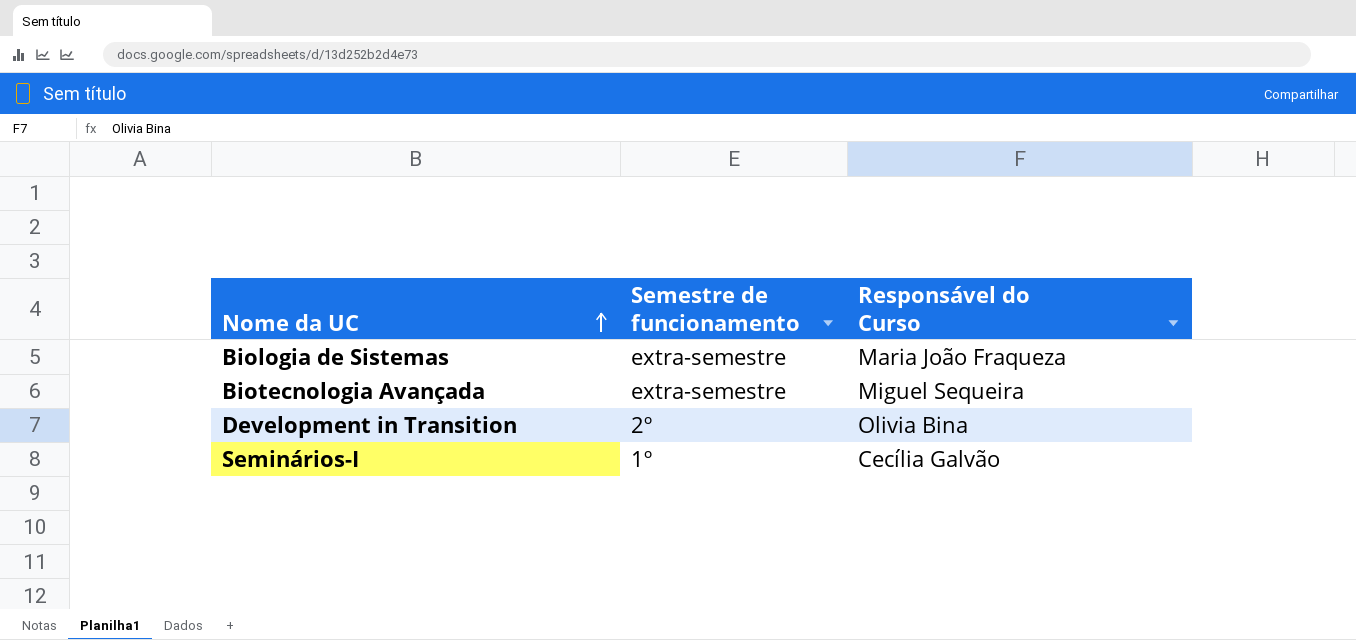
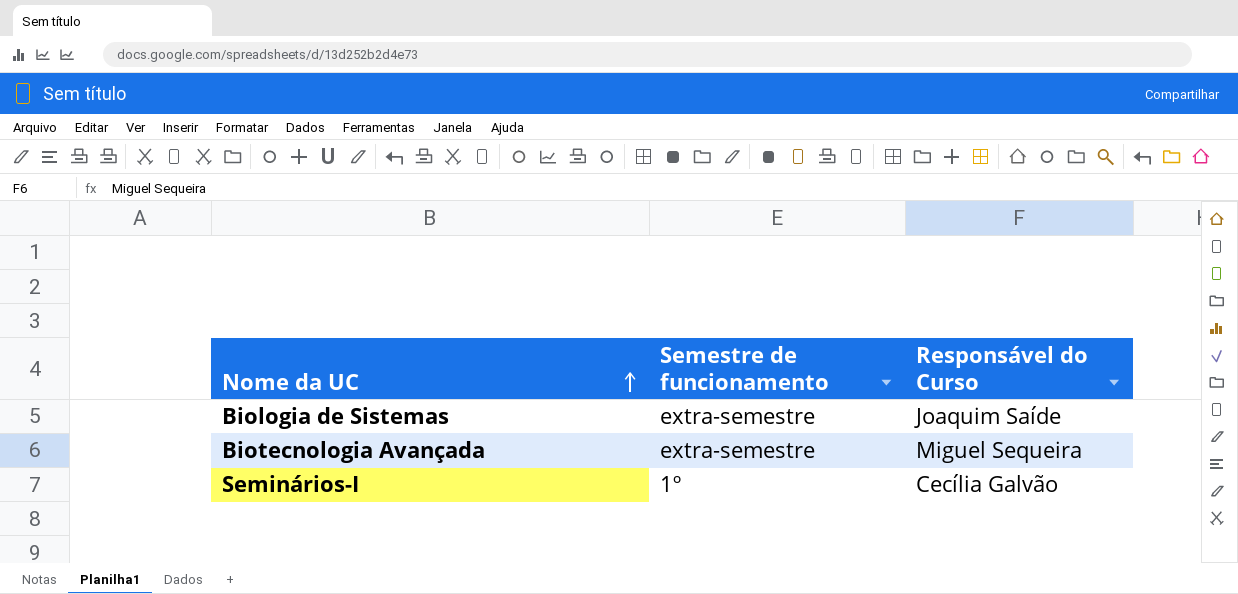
row Development in Transition: 2º | Olivia Bina -> none
Biologia de Sistemas | Responsável do Curso: Maria João Fraqueza -> Joaquim Saíde

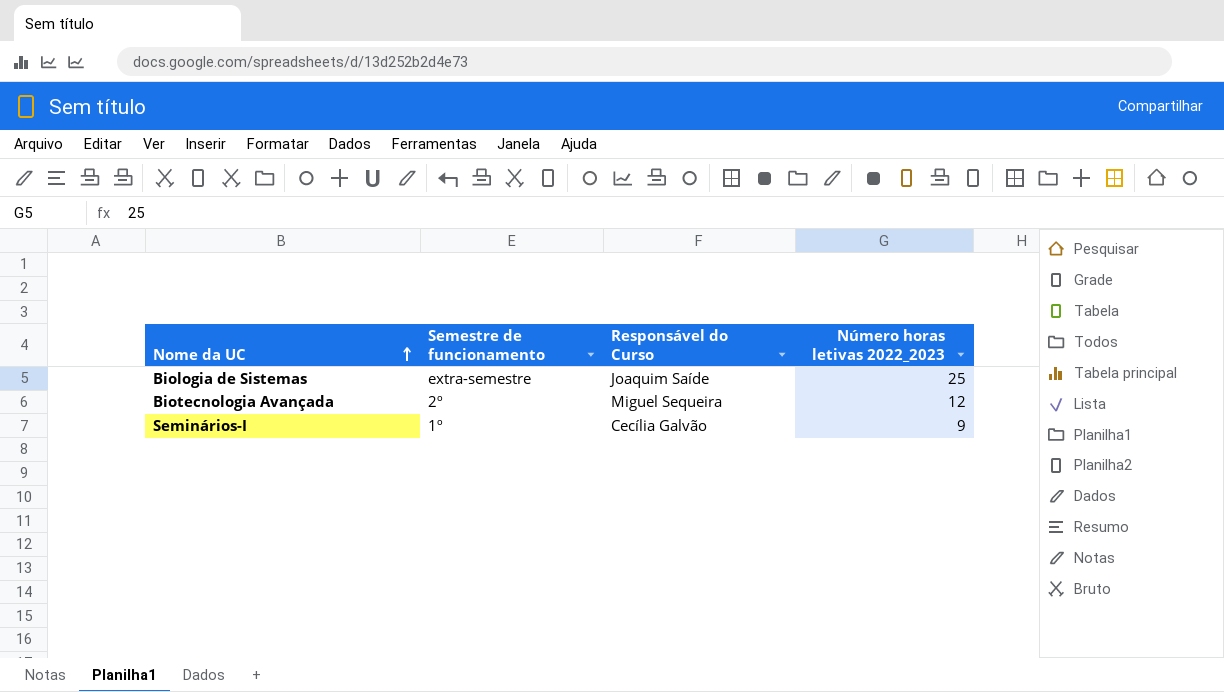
column Número horas letivas 2022_2023 | position: none -> 4
Biotecnologia Avançada | Semestre de funcionamento: extra-semestre -> 2º

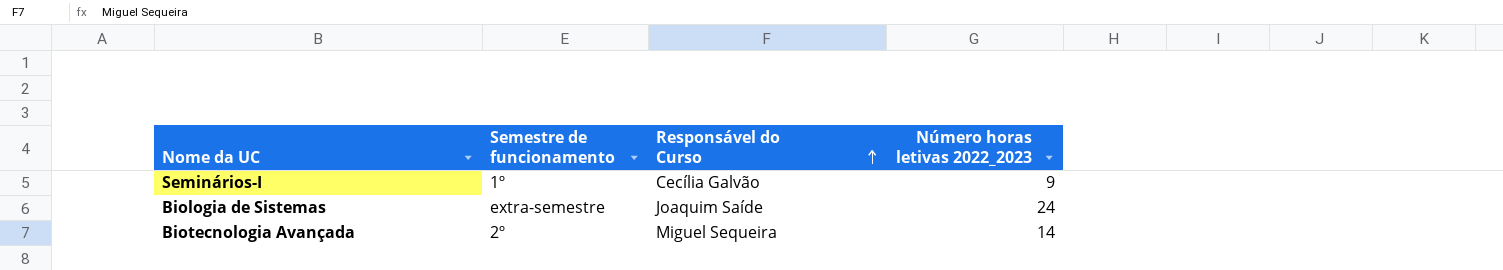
row order: Nome da UC ascending -> Responsável do Curso ascending
Biologia de Sistemas | Número horas letivas 2022_2023: 25 -> 24
Biotecnologia Avançada | Número horas letivas 2022_2023: 12 -> 14

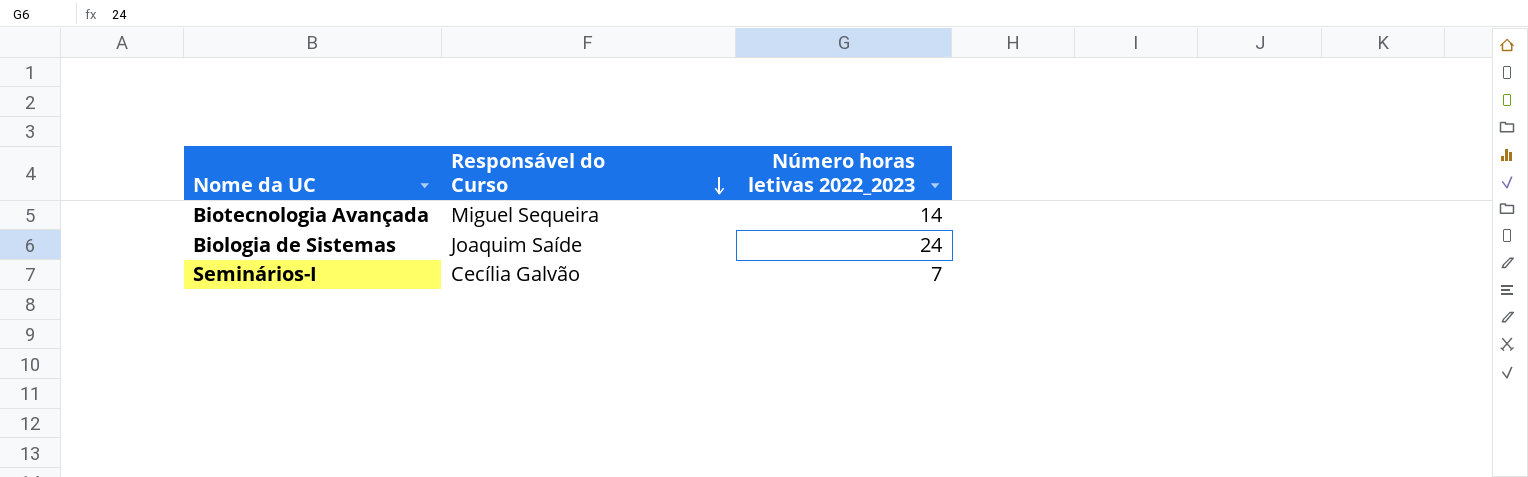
row order: Responsável do Curso ascending -> Responsável do Curso descending
column Semestre de funcionamento | position: 2 -> none
Seminários-I | Número horas letivas 2022_2023: 9 -> 7

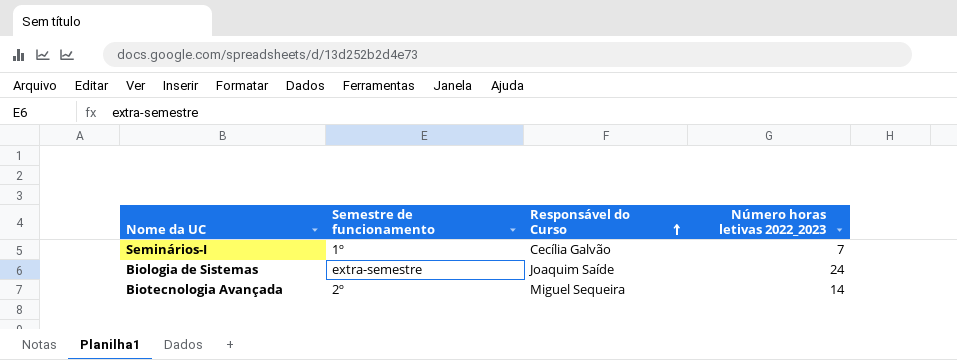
row order: Responsável do Curso descending -> Responsável do Curso ascending
column Semestre de funcionamento | position: none -> 2

